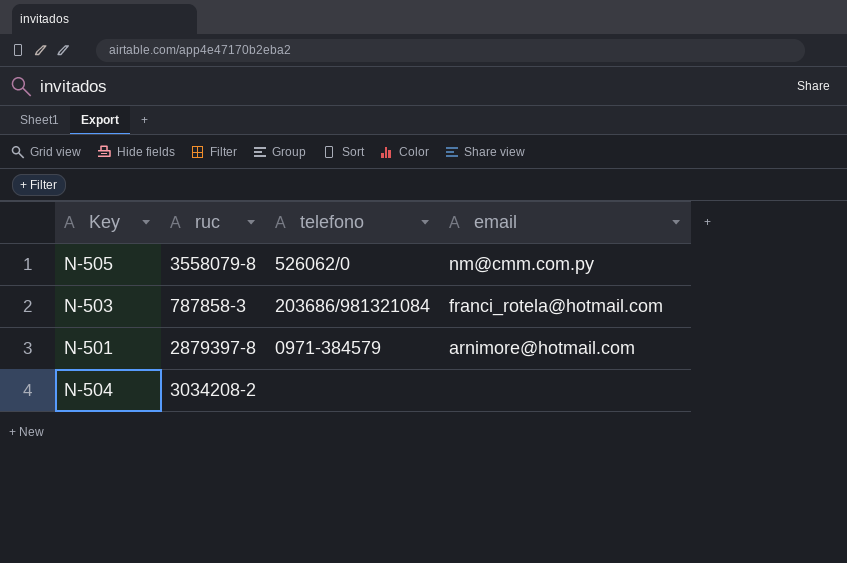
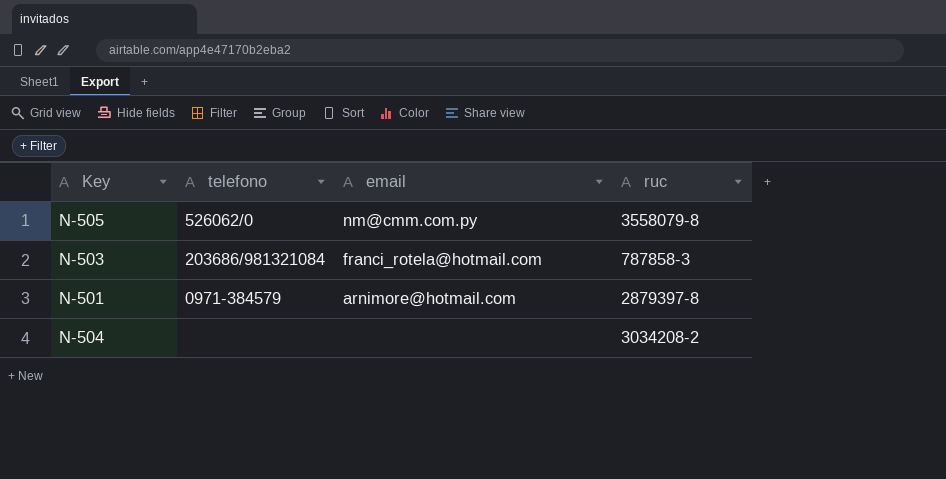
column ruc | position: 2 -> 4

